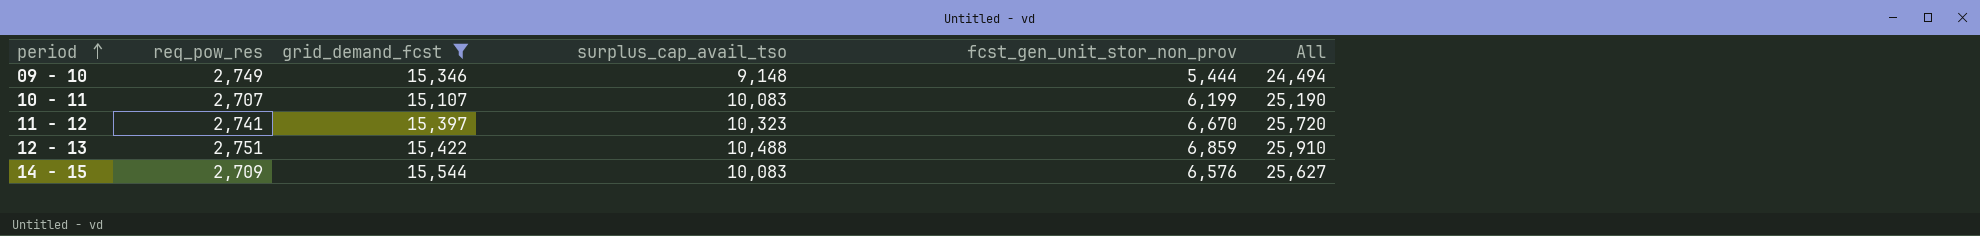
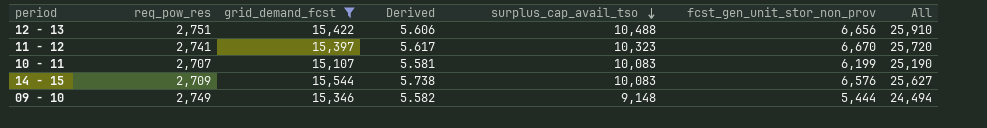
row order: period ascending -> surplus_cap_avail_tso descending
column Derived | formula: none -> [grid_demand_fcst] / [req_pow_res]
12 - 13 | fcst_gen_unit_stor_non_prov: 6,859 -> 6,656

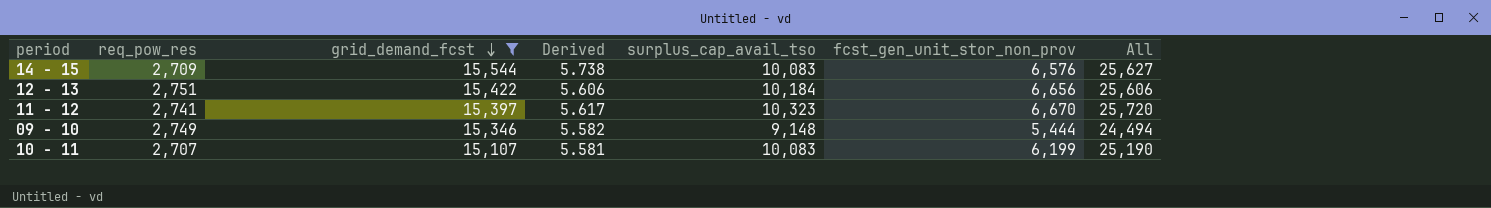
row order: surplus_cap_avail_tso descending -> grid_demand_fcst descending
12 - 13 | surplus_cap_avail_tso: 10,488 -> 10,184
12 - 13 | All: 25,910 -> 25,606

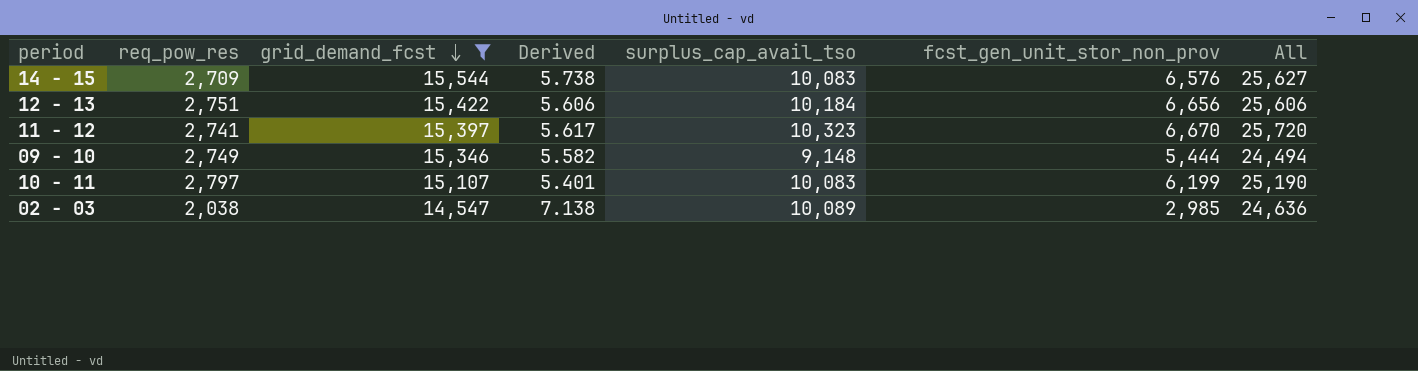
10 - 11 | req_pow_res: 2,707 -> 2,797
10 - 11 | Derived: 5.581 -> 5.401
row 02 - 03: none -> 2,038 | 14,547 | 7.138 | 10,089 | 2,985 | 24,636

